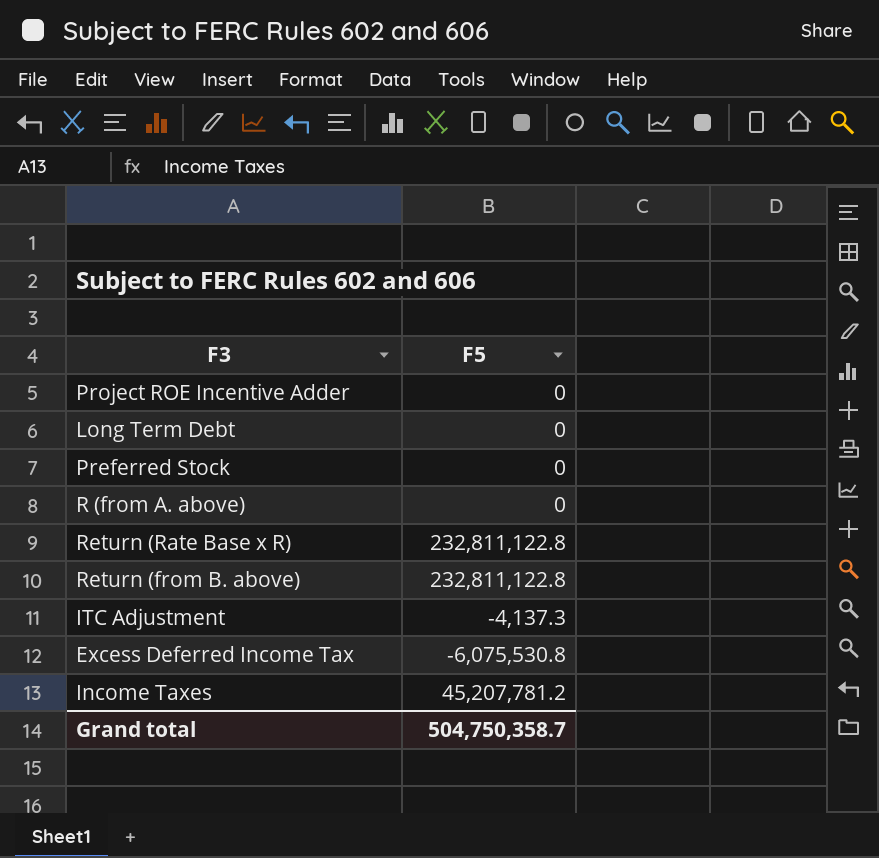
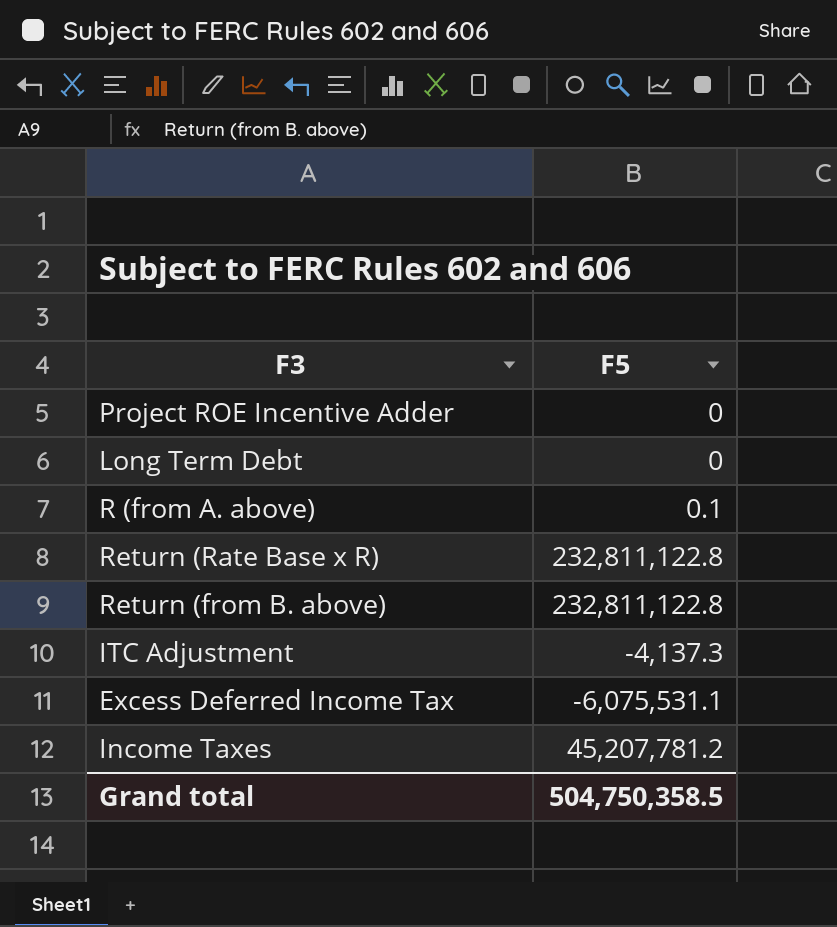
row Preferred Stock: 0 -> none
R (from A. above) | F5: 0 -> 0.1
Excess Deferred Income Tax | F5: -6,075,530.8 -> -6,075,531.1
Grand total | F5: 504,750,358.7 -> 504,750,358.5

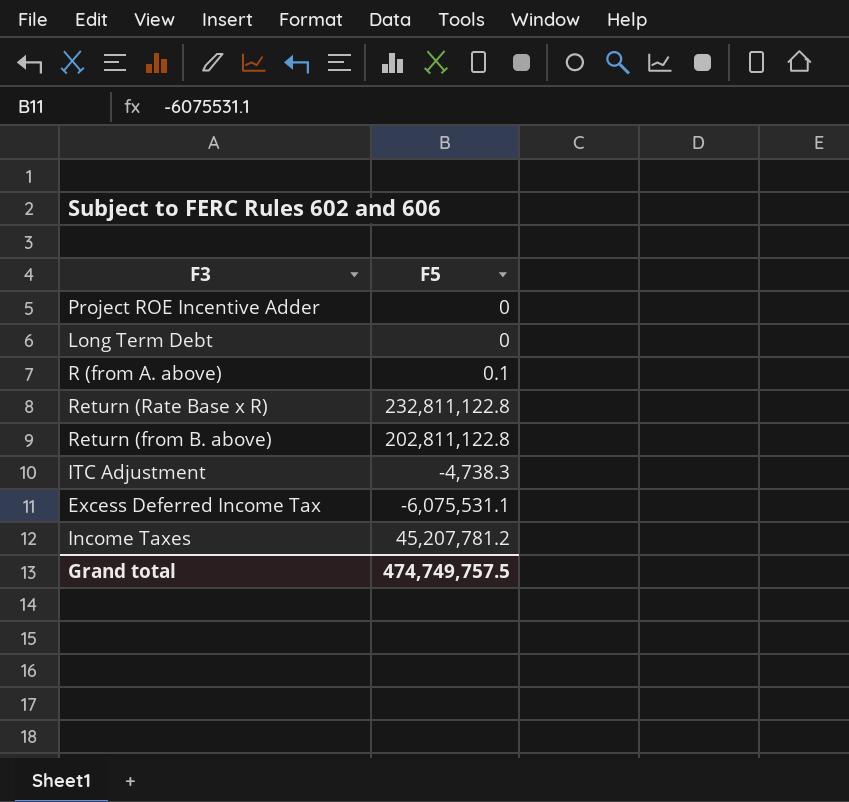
Return (from B. above) | F5: 232,811,122.8 -> 202,811,122.8
ITC Adjustment | F5: -4,137.3 -> -4,738.3
Grand total | F5: 504,750,358.5 -> 474,749,757.5

